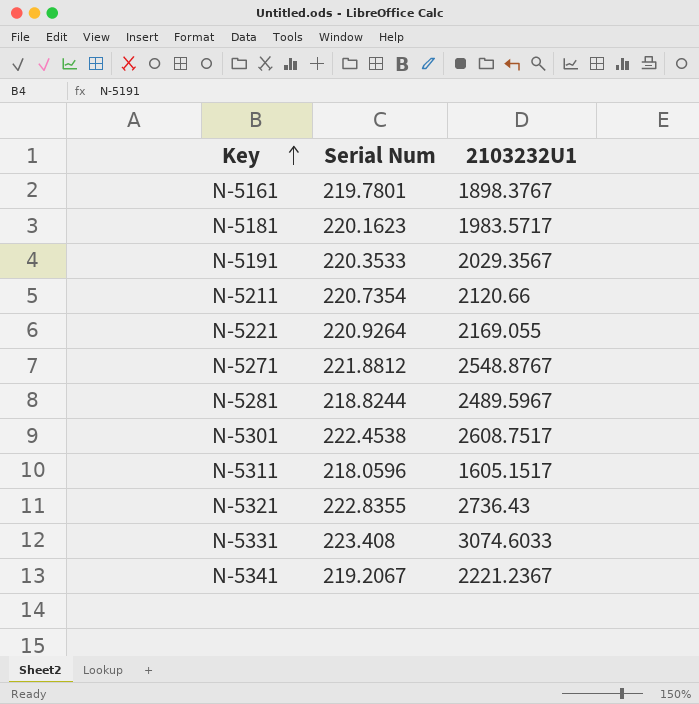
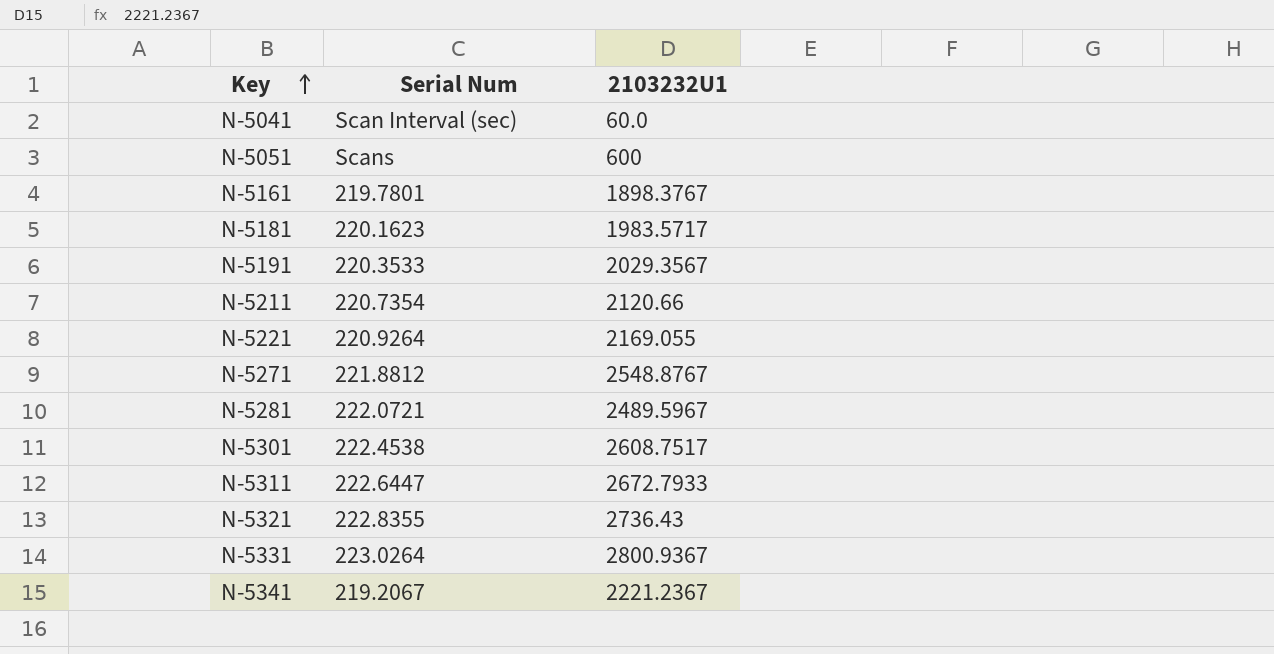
row N-5041: none -> Scan Interval (sec) | 60.0
row N-5051: none -> Scans | 600
N-5281 | Serial Num: 218.8244 -> 222.0721
N-5311 | Serial Num: 218.0596 -> 222.6447
N-5311 | 2103232U1: 1605.1517 -> 2672.7933
N-5331 | Serial Num: 223.408 -> 223.0264
N-5331 | 2103232U1: 3074.6033 -> 2800.9367

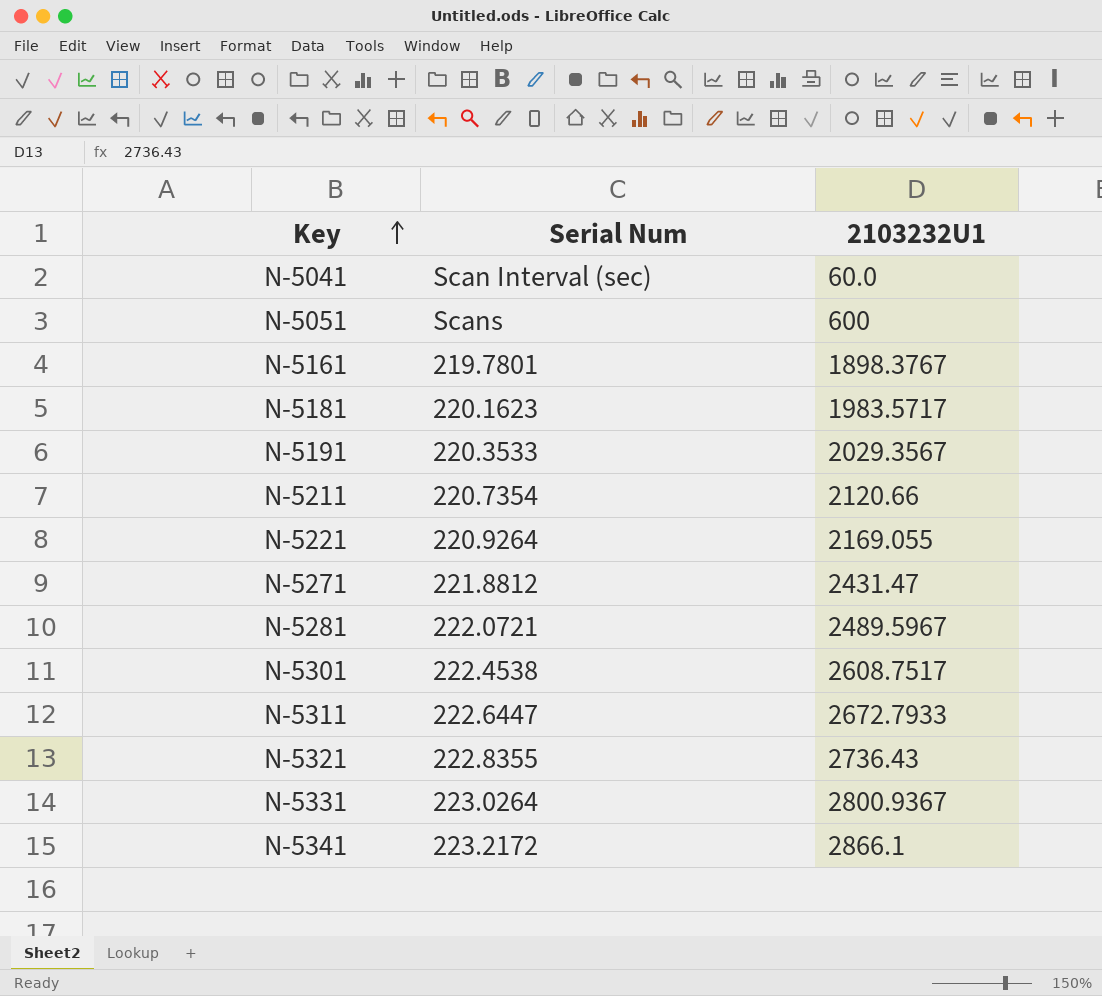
N-5271 | 2103232U1: 2548.8767 -> 2431.47
N-5341 | Serial Num: 219.2067 -> 223.2172
N-5341 | 2103232U1: 2221.2367 -> 2866.1

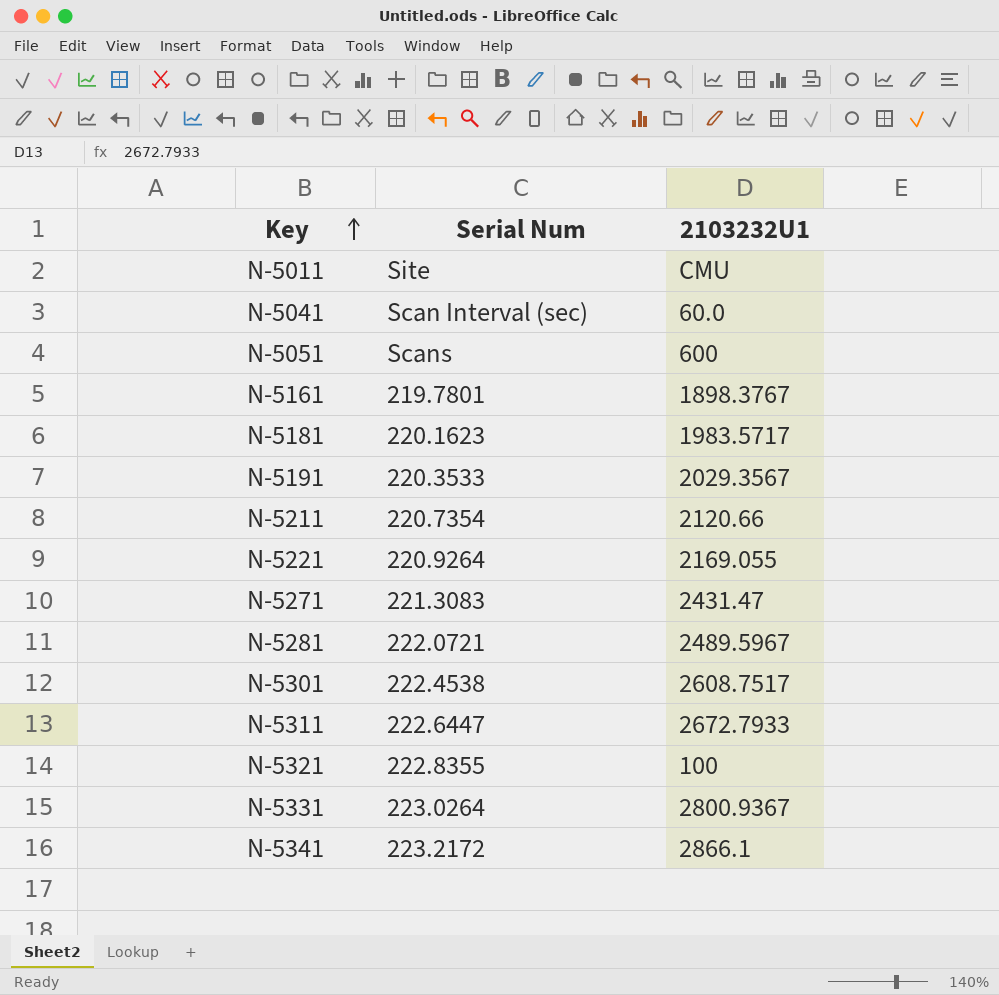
row N-5011: none -> Site | CMU
N-5271 | Serial Num: 221.8812 -> 221.3083
N-5321 | 2103232U1: 2736.43 -> 100

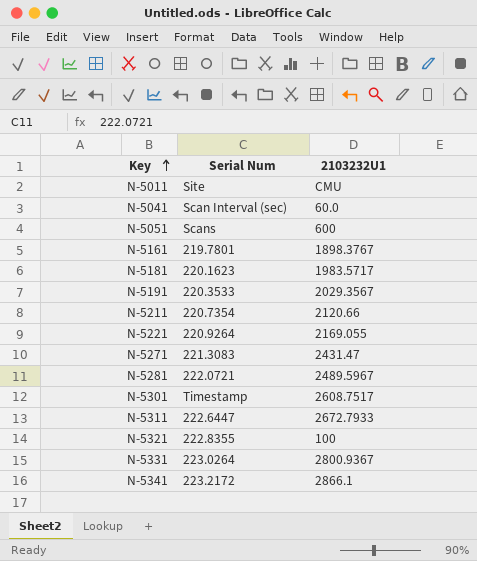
N-5301 | Serial Num: 222.4538 -> Timestamp

